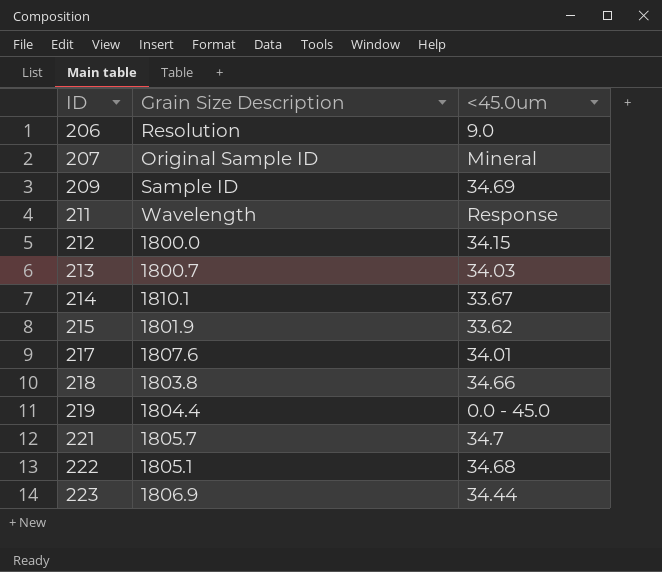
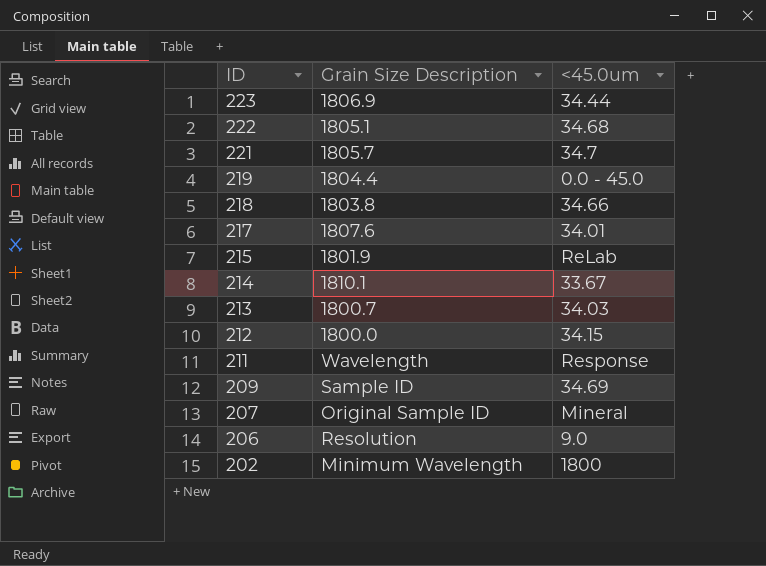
row order: ID ascending -> ID descending
215 | <45.0um: 33.62 -> ReLab
row 202: none -> Minimum Wavelength | 1800

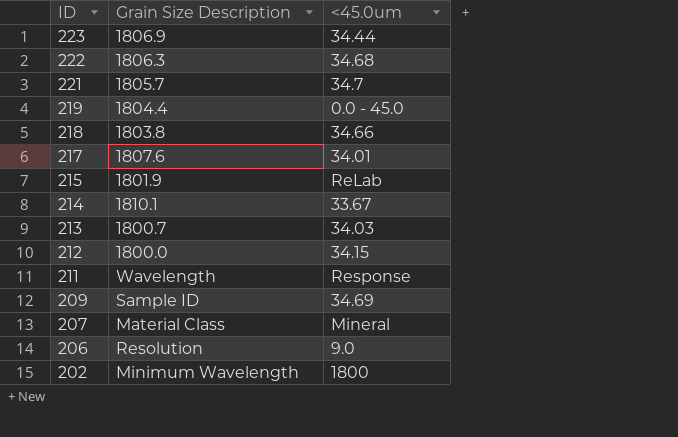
222 | Grain Size Description: 1805.1 -> 1806.3
207 | Grain Size Description: Original Sample ID -> Material Class

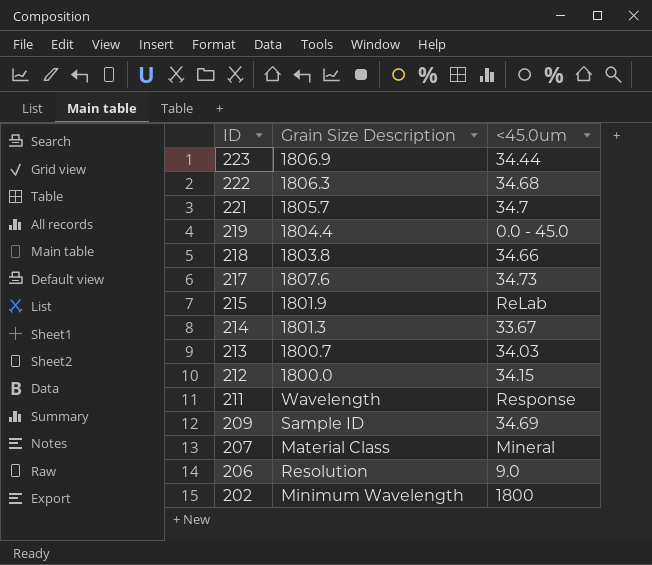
217 | <45.0um: 34.01 -> 34.73
214 | Grain Size Description: 1810.1 -> 1801.3

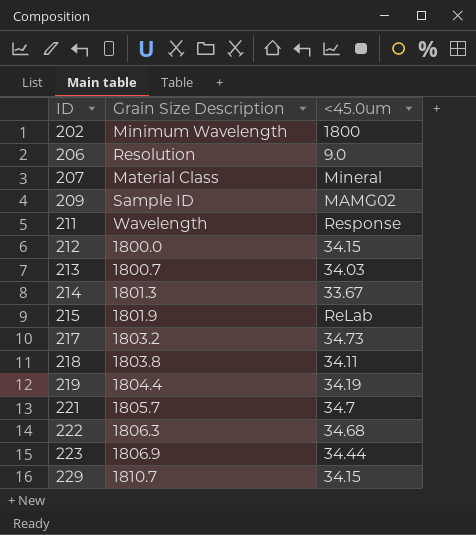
row order: ID descending -> ID ascending
209 | <45.0um: 34.69 -> MAMG02
217 | Grain Size Description: 1807.6 -> 1803.2
218 | <45.0um: 34.66 -> 34.11
219 | <45.0um: 0.0 - 45.0 -> 34.19
row 229: none -> 1810.7 | 34.15

